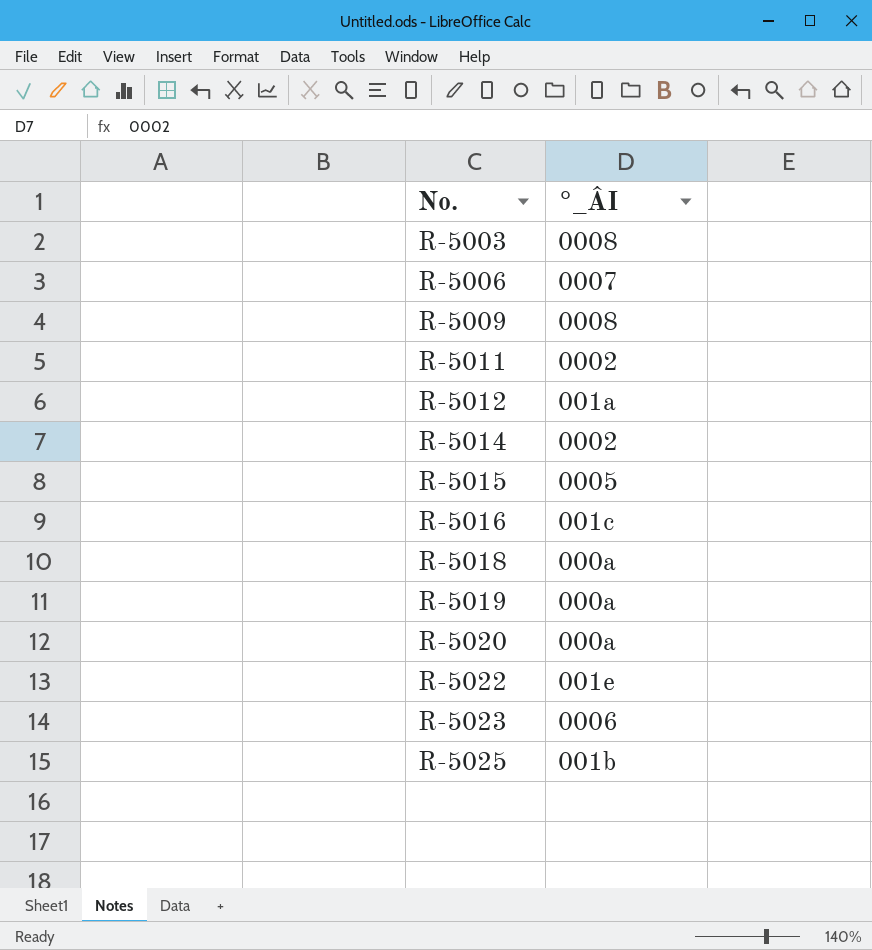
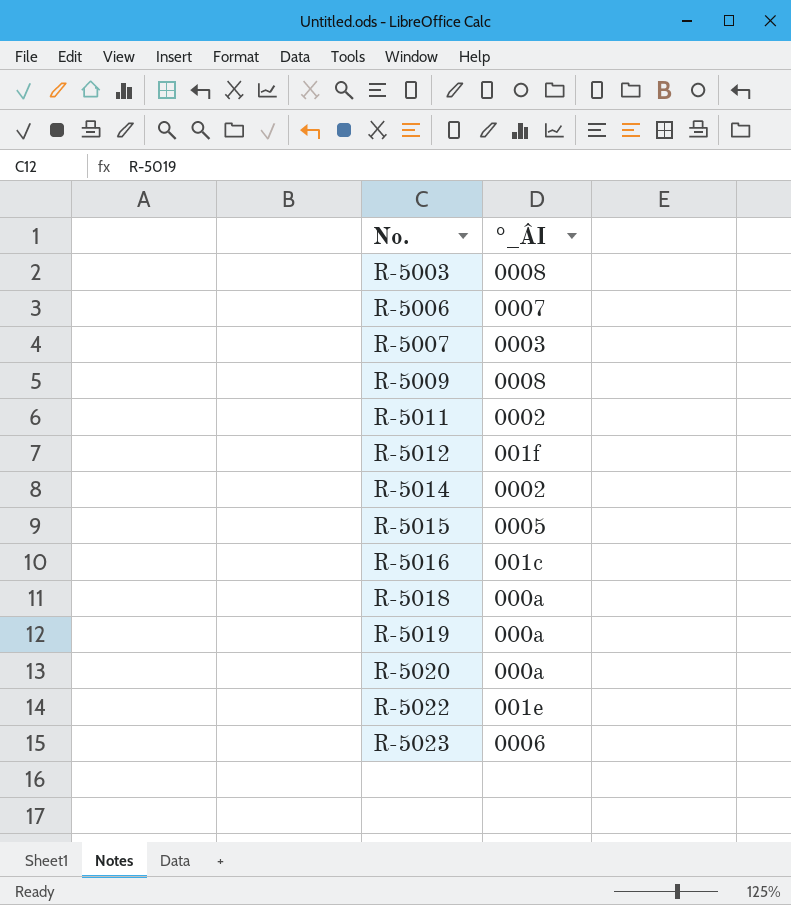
row R-5025: 001b -> none
row R-5007: none -> 0003
R-5012 | °_ÂI: 001a -> 001f

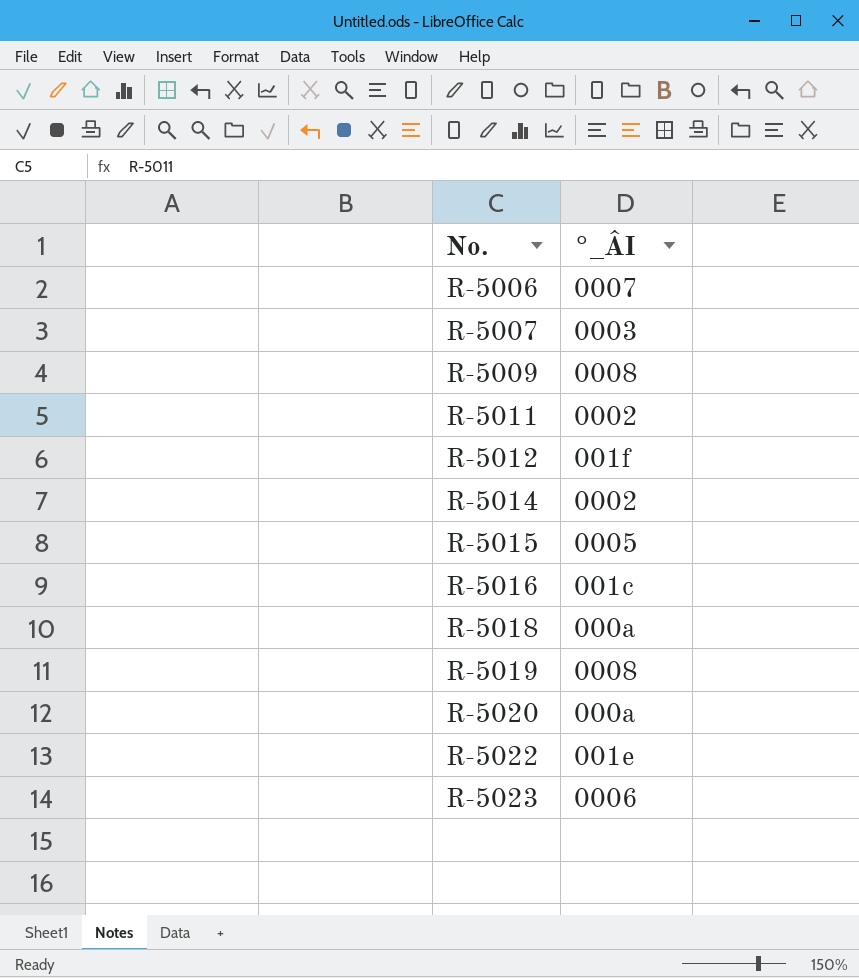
row R-5003: 0008 -> none
R-5019 | °_ÂI: 000a -> 0008

